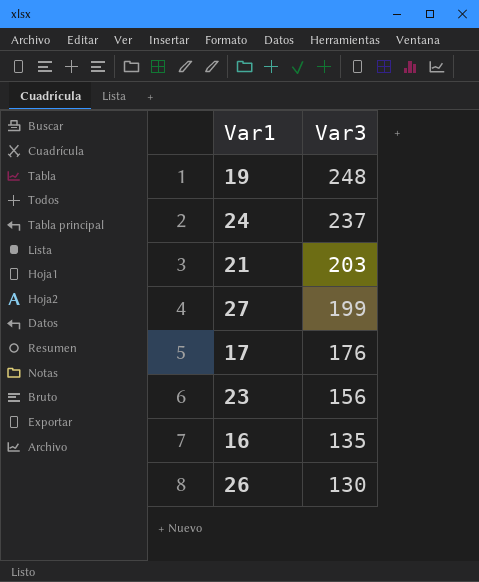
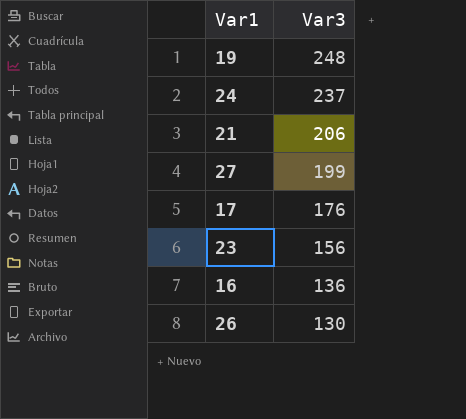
21 | Var3: 203 -> 206
16 | Var3: 135 -> 136

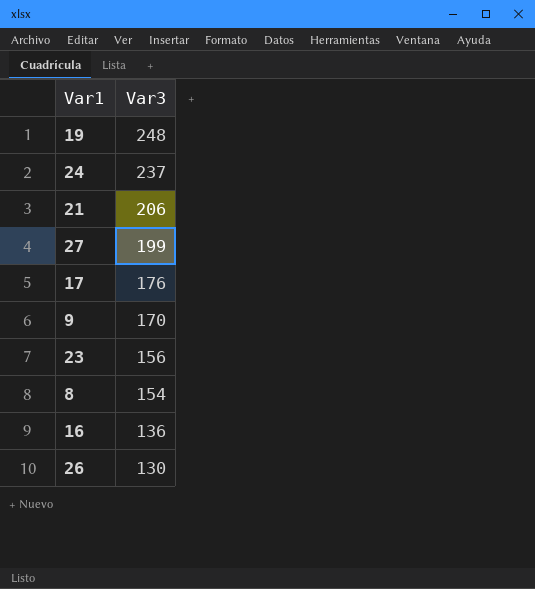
row 9: none -> 170
row 8: none -> 154

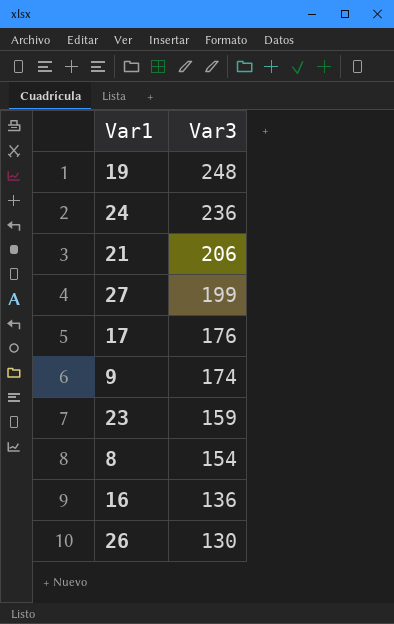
24 | Var3: 237 -> 236
9 | Var3: 170 -> 174
23 | Var3: 156 -> 159

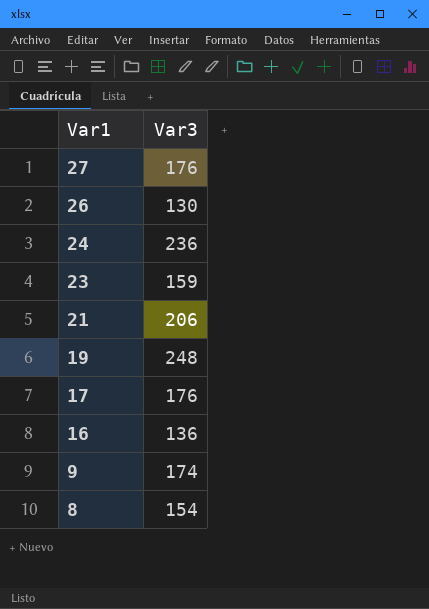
row order: Var3 descending -> Var1 descending
27 | Var3: 199 -> 176

